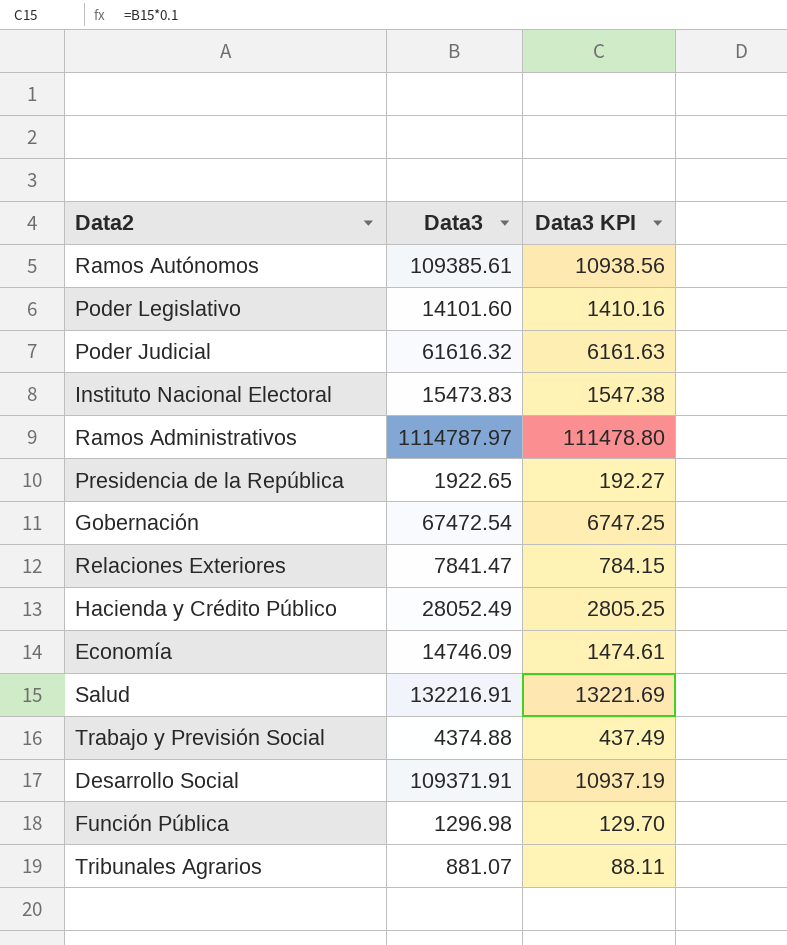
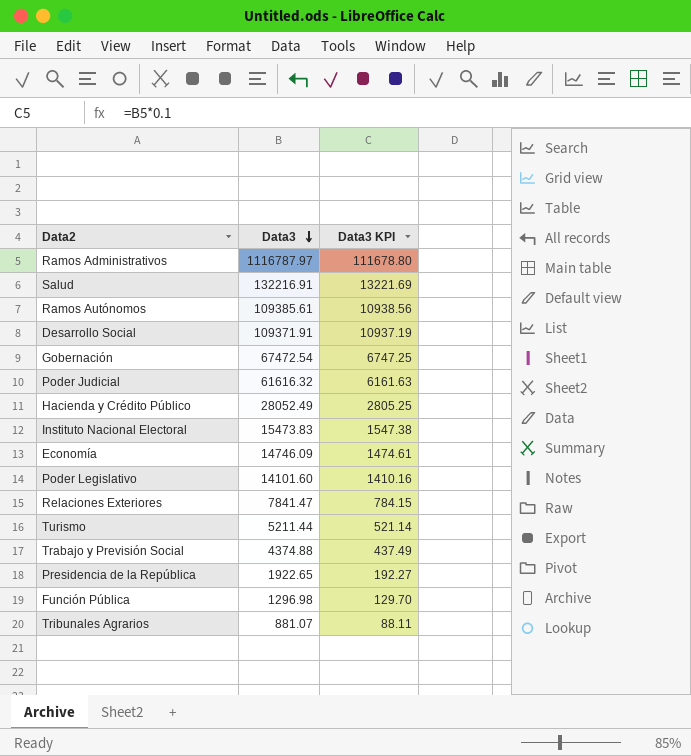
row order: none -> Data3 descending
Ramos Administrativos | Data3: 1114787.97 -> 1116787.97
Ramos Administrativos | Data3 KPI: 111478.80 -> 111678.80
row Turismo: none -> 5211.44 | 521.14

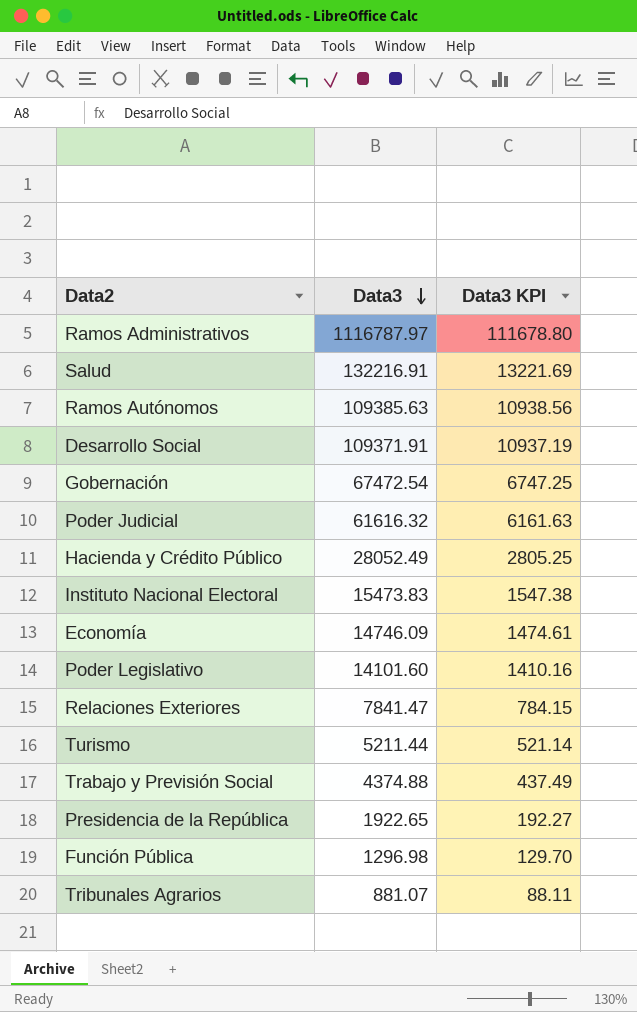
Ramos Autónomos | Data3: 109385.61 -> 109385.63

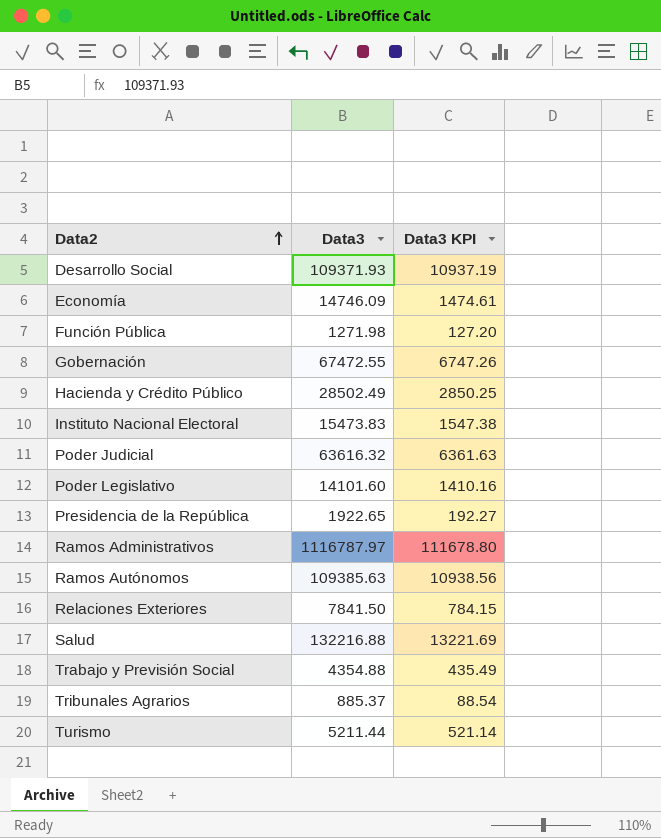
row order: Data3 descending -> Data2 ascending
Desarrollo Social | Data3: 109371.91 -> 109371.93
Función Pública | Data3: 1296.98 -> 1271.98
Función Pública | Data3 KPI: 129.70 -> 127.20
Gobernación | Data3: 67472.54 -> 67472.55
Gobernación | Data3 KPI: 6747.25 -> 6747.26
Hacienda y Crédito Público | Data3: 28052.49 -> 28502.49
Hacienda y Crédito Público | Data3 KPI: 2805.25 -> 2850.25
Poder Judicial | Data3: 61616.32 -> 63616.32
Poder Judicial | Data3 KPI: 6161.63 -> 6361.63
Relaciones Exteriores | Data3: 7841.47 -> 7841.50
Salud | Data3: 132216.91 -> 132216.88
Trabajo y Previsión Social | Data3: 4374.88 -> 4354.88
Trabajo y Previsión Social | Data3 KPI: 437.49 -> 435.49
Tribunales Agrarios | Data3: 881.07 -> 885.37
Tribunales Agrarios | Data3 KPI: 88.11 -> 88.54

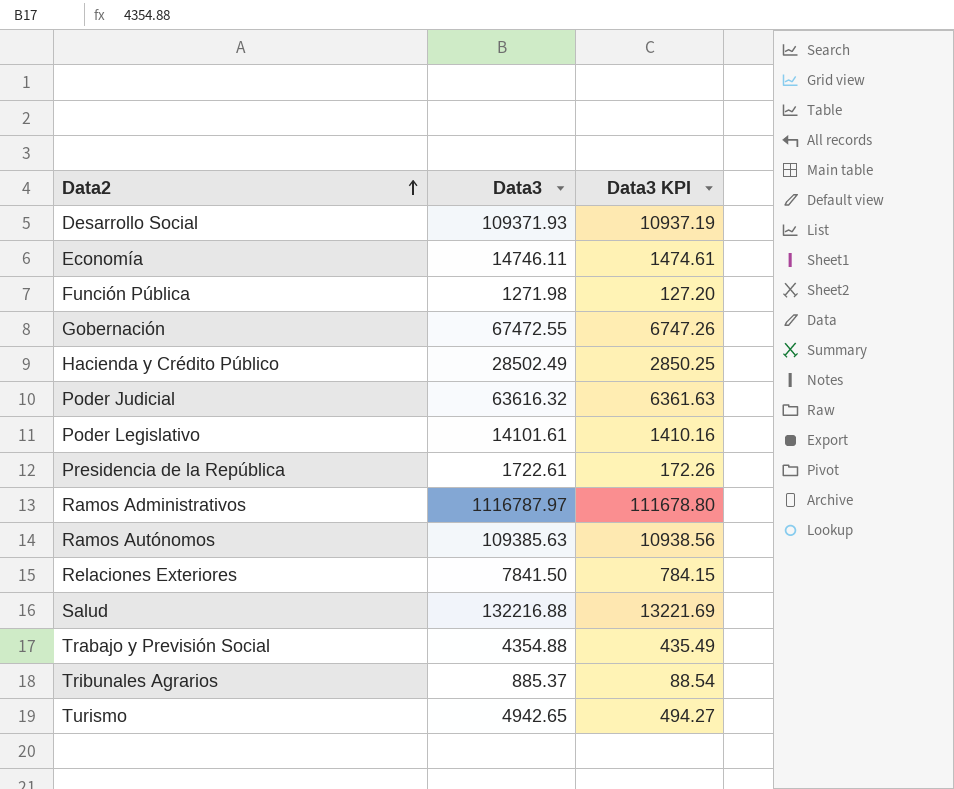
row Instituto Nacional Electoral: 15473.83 | 1547.38 -> none
Economía | Data3: 14746.09 -> 14746.11
Poder Legislativo | Data3: 14101.60 -> 14101.61
Presidencia de la República | Data3: 1922.65 -> 1722.61
Presidencia de la República | Data3 KPI: 192.27 -> 172.26
Turismo | Data3: 5211.44 -> 4942.65
Turismo | Data3 KPI: 521.14 -> 494.27

